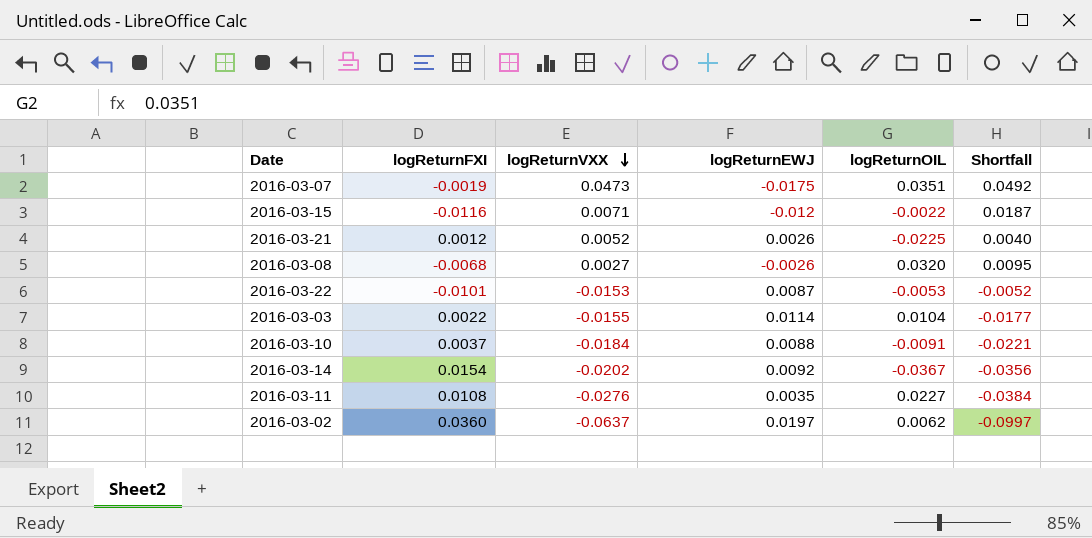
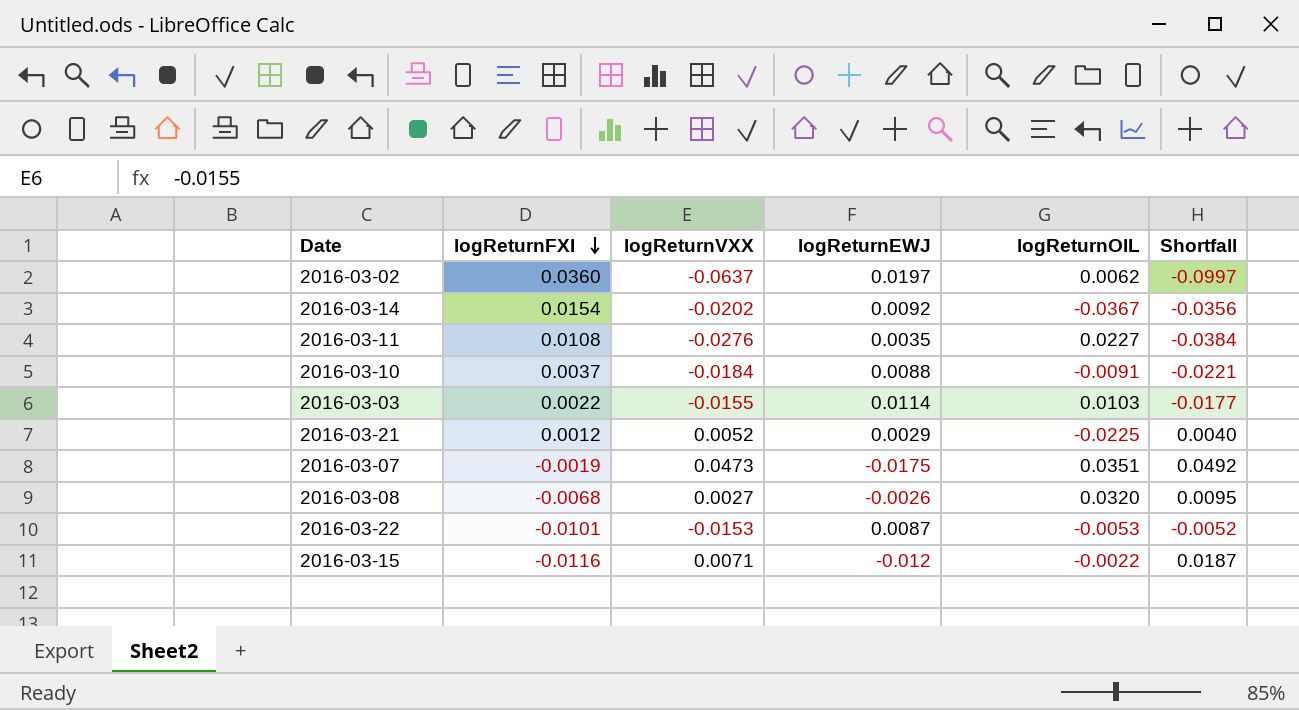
row order: logReturnVXX descending -> logReturnFXI descending
2016-03-03 | logReturnOIL: 0.0104 -> 0.0103
2016-03-21 | logReturnEWJ: 0.0026 -> 0.0029

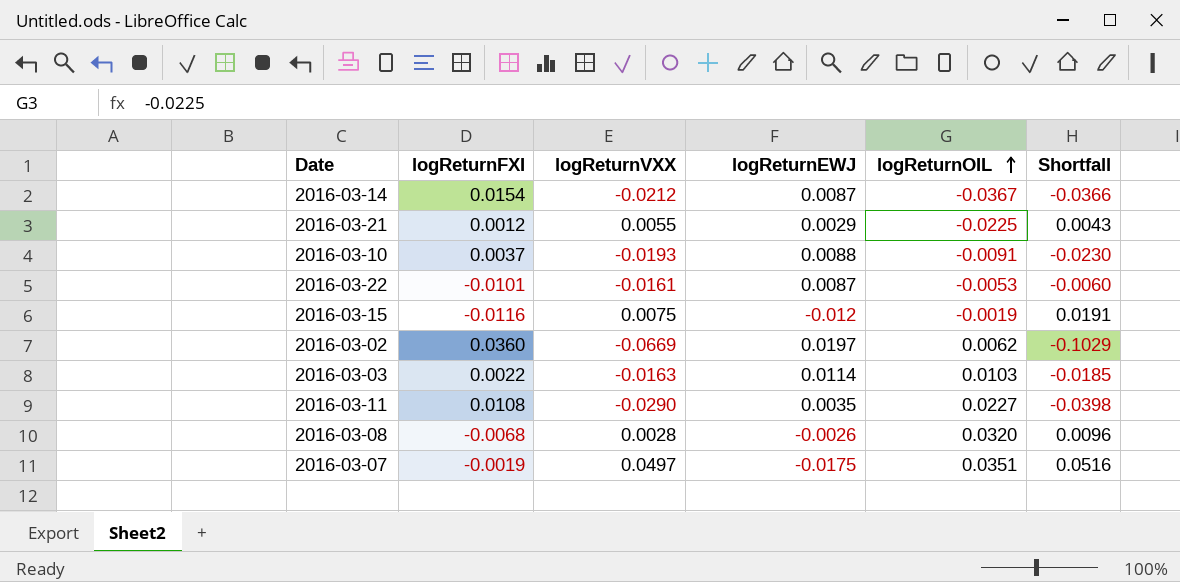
row order: logReturnFXI descending -> logReturnOIL ascending
2016-03-14 | logReturnVXX: -0.0202 -> -0.0212
2016-03-14 | logReturnEWJ: 0.0092 -> 0.0087
2016-03-14 | Shortfall: -0.0356 -> -0.0366
2016-03-21 | logReturnVXX: 0.0052 -> 0.0055
2016-03-21 | Shortfall: 0.0040 -> 0.0043
2016-03-10 | logReturnVXX: -0.0184 -> -0.0193
2016-03-10 | Shortfall: -0.0221 -> -0.0230
2016-03-22 | logReturnVXX: -0.0153 -> -0.0161
2016-03-22 | Shortfall: -0.0052 -> -0.0060
2016-03-15 | logReturnVXX: 0.0071 -> 0.0075
2016-03-15 | logReturnOIL: -0.0022 -> -0.0019
2016-03-15 | Shortfall: 0.0187 -> 0.0191
2016-03-02 | logReturnVXX: -0.0637 -> -0.0669
2016-03-02 | Shortfall: -0.0997 -> -0.1029
2016-03-03 | logReturnVXX: -0.0155 -> -0.0163
2016-03-03 | Shortfall: -0.0177 -> -0.0185
2016-03-11 | logReturnVXX: -0.0276 -> -0.0290
2016-03-11 | Shortfall: -0.0384 -> -0.0398
2016-03-08 | logReturnVXX: 0.0027 -> 0.0028
2016-03-08 | Shortfall: 0.0095 -> 0.0096
2016-03-07 | logReturnVXX: 0.0473 -> 0.0497
2016-03-07 | Shortfall: 0.0492 -> 0.0516

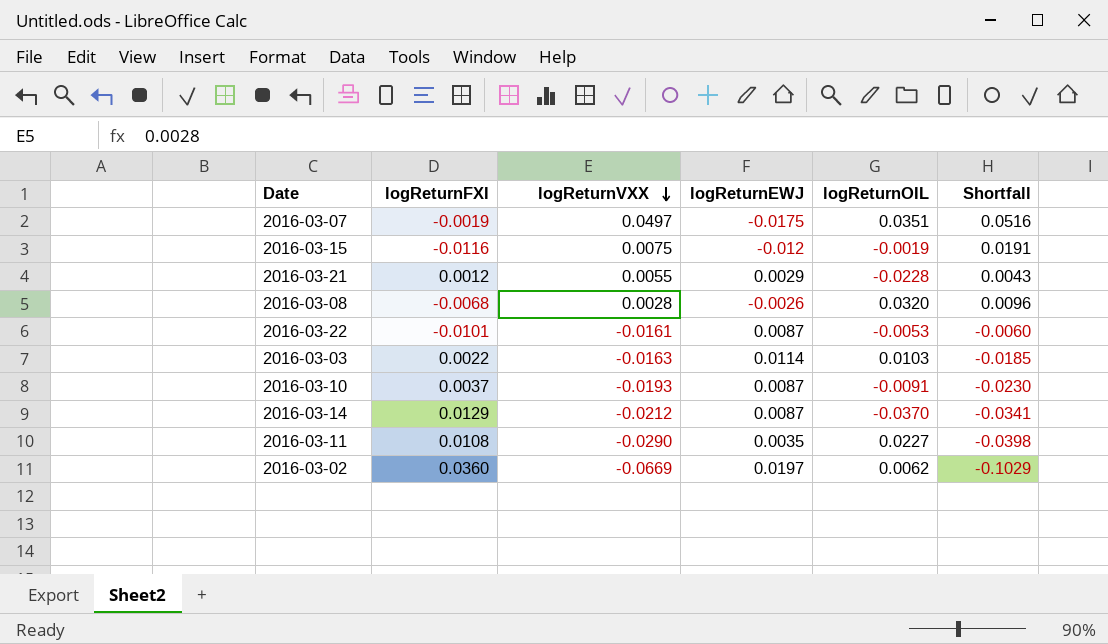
row order: logReturnOIL ascending -> logReturnVXX descending
2016-03-21 | logReturnOIL: -0.0225 -> -0.0228
2016-03-10 | logReturnEWJ: 0.0088 -> 0.0087
2016-03-14 | logReturnFXI: 0.0154 -> 0.0129
2016-03-14 | logReturnOIL: -0.0367 -> -0.0370
2016-03-14 | Shortfall: -0.0366 -> -0.0341

